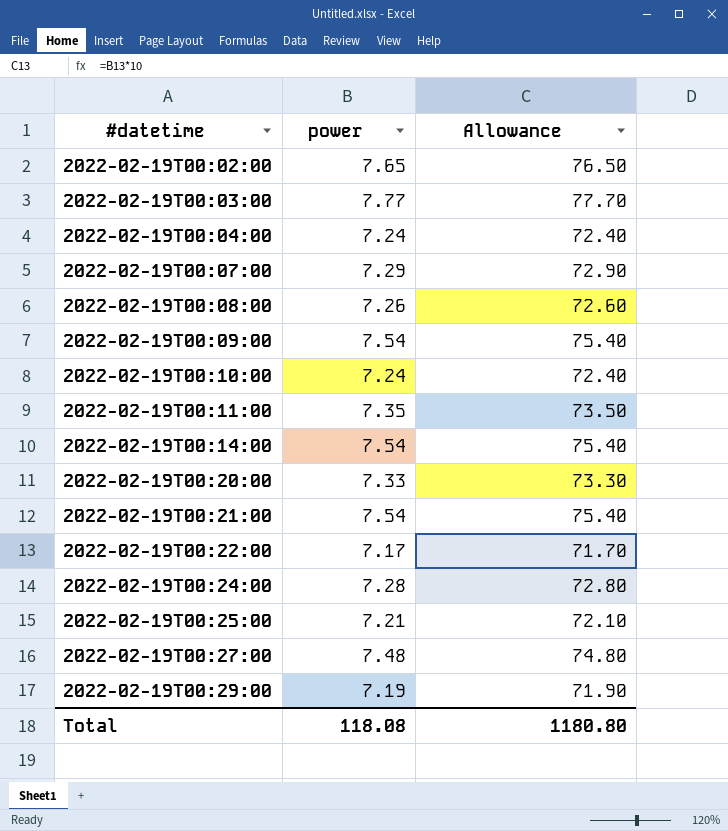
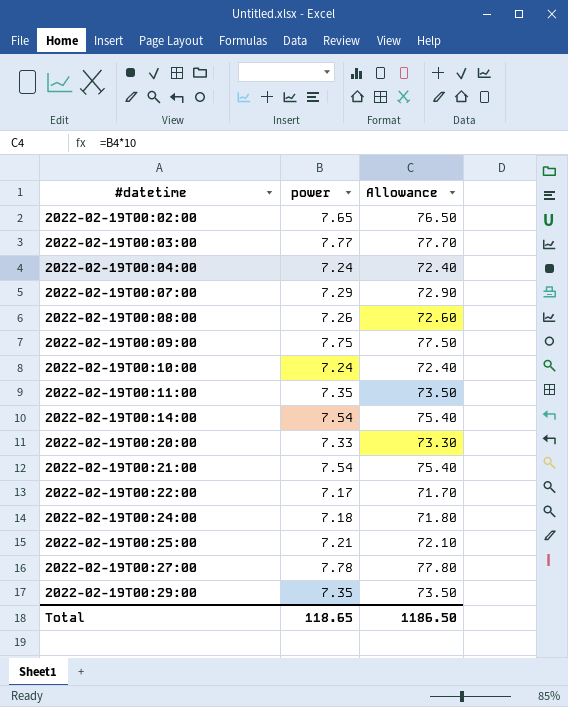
2022-02-19T00:09:00 | power: 7.54 -> 7.75
2022-02-19T00:09:00 | Allowance: 75.40 -> 77.50
2022-02-19T00:24:00 | power: 7.28 -> 7.18
2022-02-19T00:24:00 | Allowance: 72.80 -> 71.80
2022-02-19T00:27:00 | power: 7.48 -> 7.78
2022-02-19T00:27:00 | Allowance: 74.80 -> 77.80
2022-02-19T00:29:00 | power: 7.19 -> 7.35
2022-02-19T00:29:00 | Allowance: 71.90 -> 73.50
Total | power: 118.08 -> 118.65
Total | Allowance: 1180.80 -> 1186.50

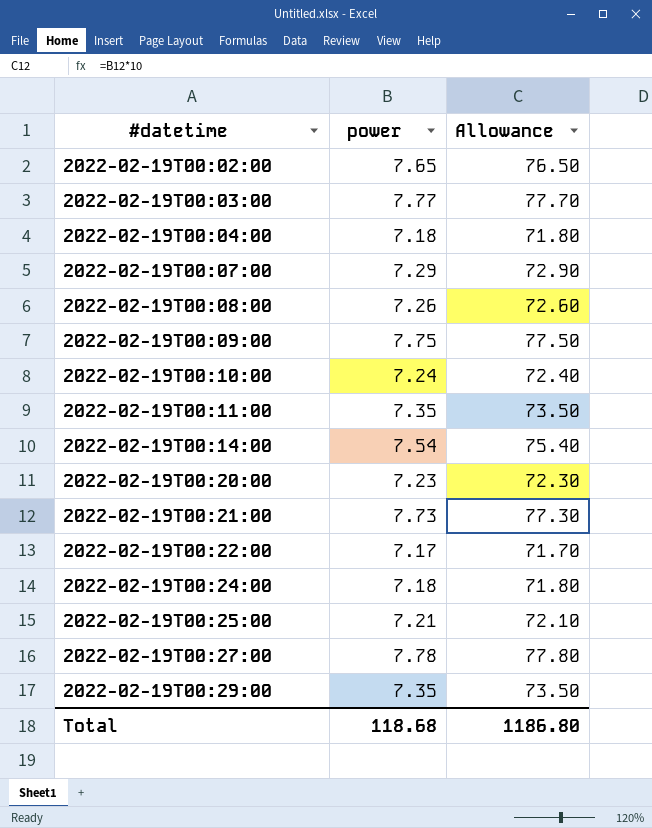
2022-02-19T00:04:00 | power: 7.24 -> 7.18
2022-02-19T00:04:00 | Allowance: 72.40 -> 71.80
2022-02-19T00:20:00 | power: 7.33 -> 7.23
2022-02-19T00:20:00 | Allowance: 73.30 -> 72.30
2022-02-19T00:21:00 | power: 7.54 -> 7.73
2022-02-19T00:21:00 | Allowance: 75.40 -> 77.30
Total | power: 118.65 -> 118.68
Total | Allowance: 1186.50 -> 1186.80

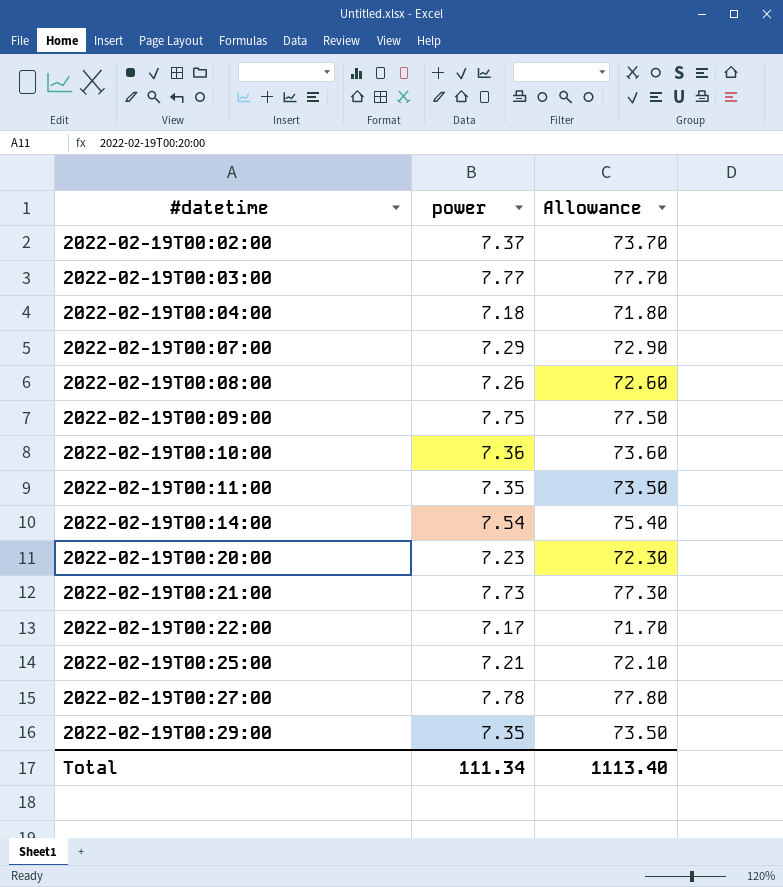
row 2022-02-19T00:24:00: 7.18 | 71.80 -> none
2022-02-19T00:02:00 | power: 7.65 -> 7.37
2022-02-19T00:02:00 | Allowance: 76.50 -> 73.70
2022-02-19T00:10:00 | power: 7.24 -> 7.36
2022-02-19T00:10:00 | Allowance: 72.40 -> 73.60
Total | power: 118.68 -> 111.34
Total | Allowance: 1186.80 -> 1113.40

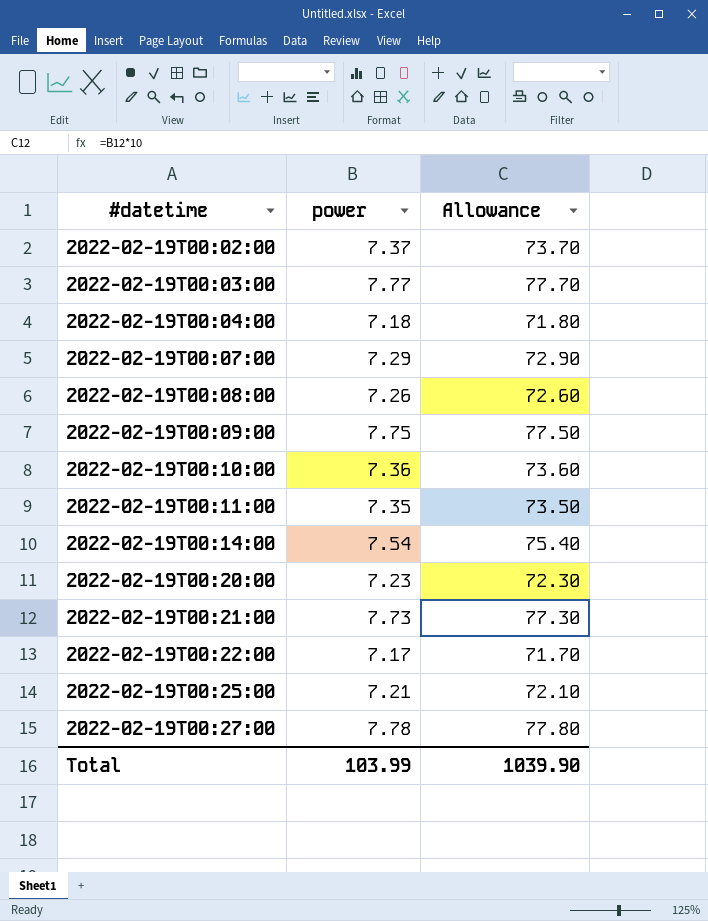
row 2022-02-19T00:29:00: 7.35 | 73.50 -> none
Total | power: 111.34 -> 103.99
Total | Allowance: 1113.40 -> 1039.90

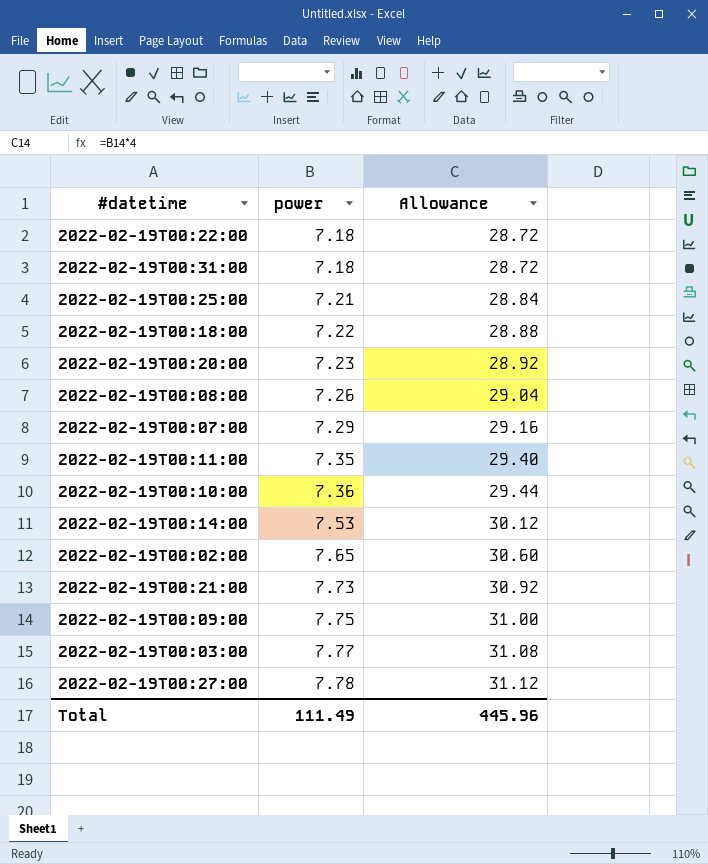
row order: #datetime ascending -> power ascending
column Allowance | formula: [power] * 10 -> [power] * 4
row 2022-02-19T00:04:00: 7.18 | 71.80 -> none
2022-02-19T00:22:00 | power: 7.17 -> 7.18
row 2022-02-19T00:31:00: none -> 7.18 | 28.72
row 2022-02-19T00:18:00: none -> 7.22 | 28.88
2022-02-19T00:14:00 | power: 7.54 -> 7.53
2022-02-19T00:02:00 | power: 7.37 -> 7.65
Total | power: 103.99 -> 111.49
Total | Allowance: 1039.90 -> 445.96

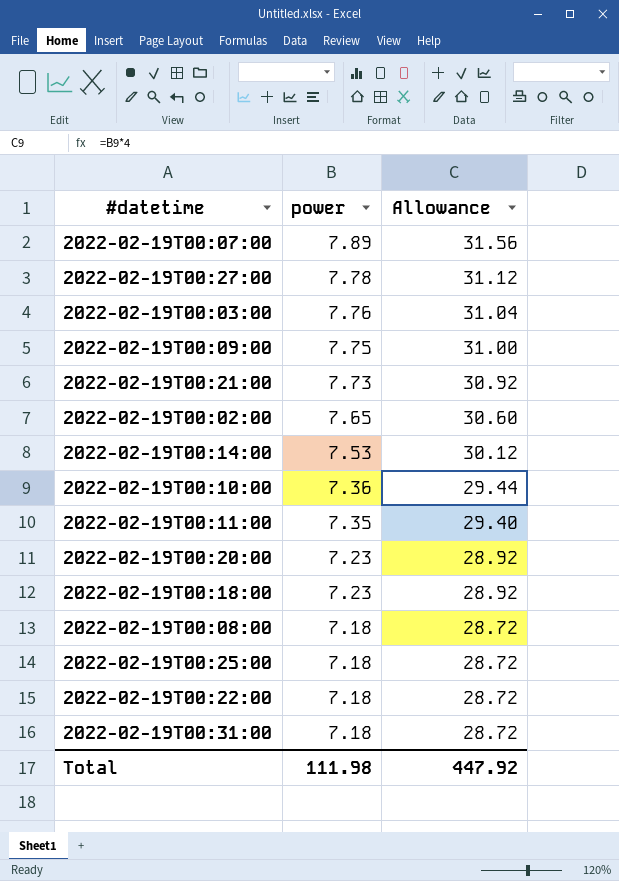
row order: power ascending -> power descending
2022-02-19T00:07:00 | power: 7.29 -> 7.89
2022-02-19T00:07:00 | Allowance: 29.16 -> 31.56
2022-02-19T00:03:00 | power: 7.77 -> 7.76
2022-02-19T00:03:00 | Allowance: 31.08 -> 31.04
2022-02-19T00:18:00 | power: 7.22 -> 7.23
2022-02-19T00:18:00 | Allowance: 28.88 -> 28.92
2022-02-19T00:08:00 | power: 7.26 -> 7.18
2022-02-19T00:08:00 | Allowance: 29.04 -> 28.72
2022-02-19T00:25:00 | power: 7.21 -> 7.18
2022-02-19T00:25:00 | Allowance: 28.84 -> 28.72
Total | power: 111.49 -> 111.98
Total | Allowance: 445.96 -> 447.92

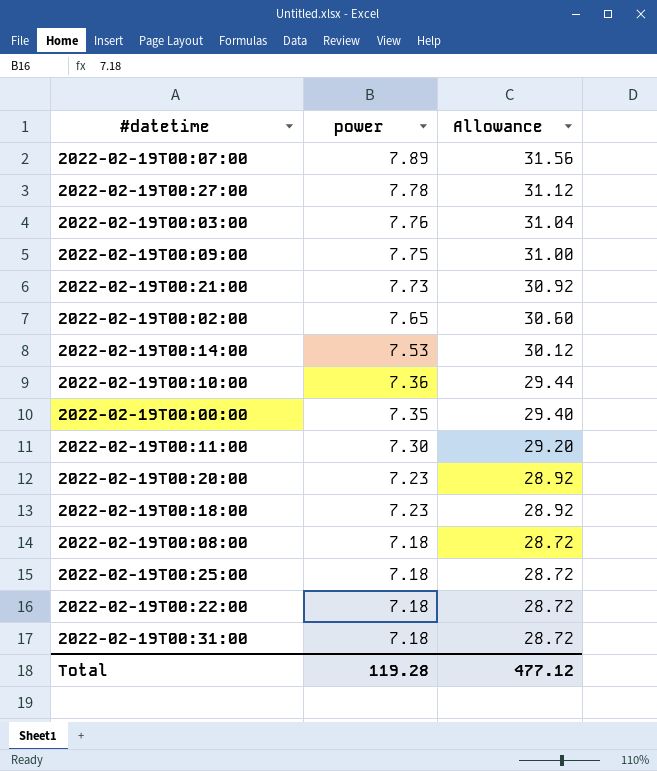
row 2022-02-19T00:00:00: none -> 7.35 | 29.40
2022-02-19T00:11:00 | power: 7.35 -> 7.30
2022-02-19T00:11:00 | Allowance: 29.40 -> 29.20
Total | power: 111.98 -> 119.28
Total | Allowance: 447.92 -> 477.12

